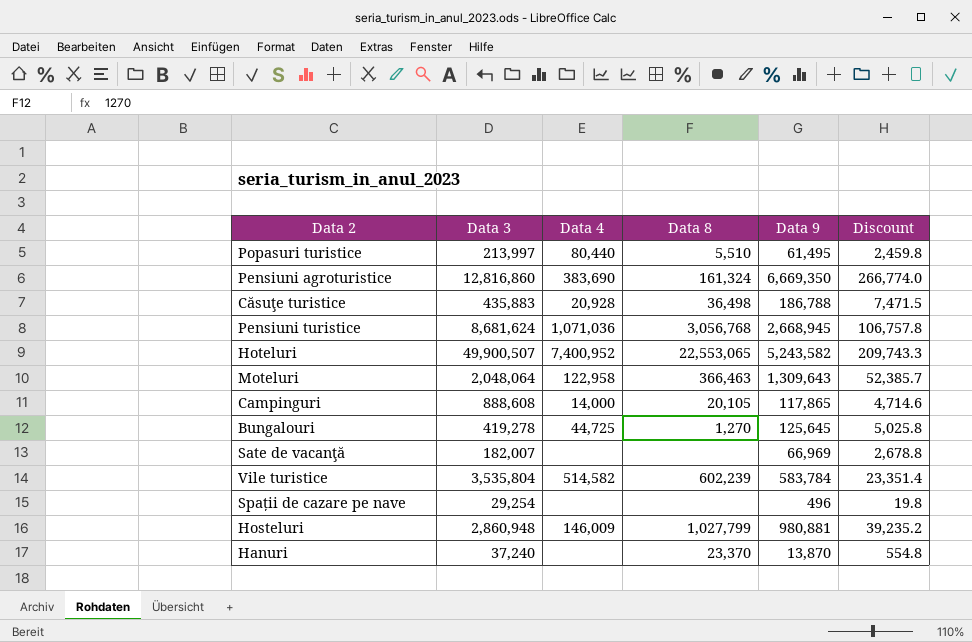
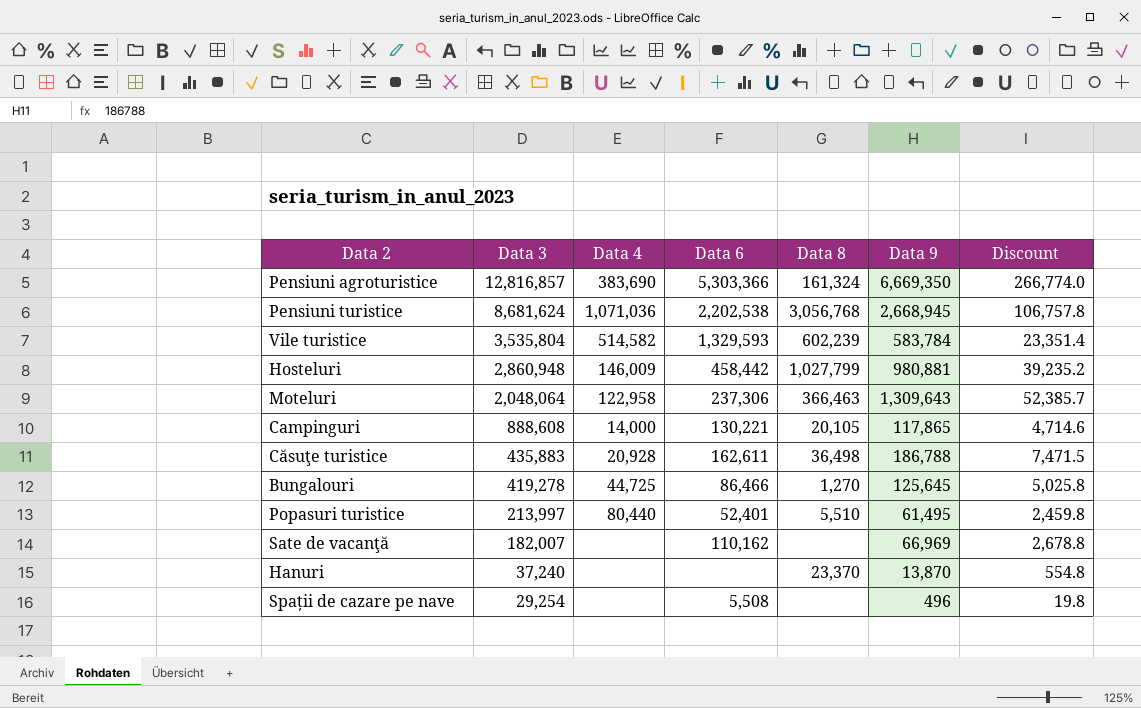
row order: none -> Data 3 descending
column Data 6 | position: none -> 4
row Hoteluri: 49,900,507 | 7,400,952 | 22,553,065 | 5,243,582 | 209,743.3 -> none
Pensiuni agroturistice | Data 3: 12,816,860 -> 12,816,857

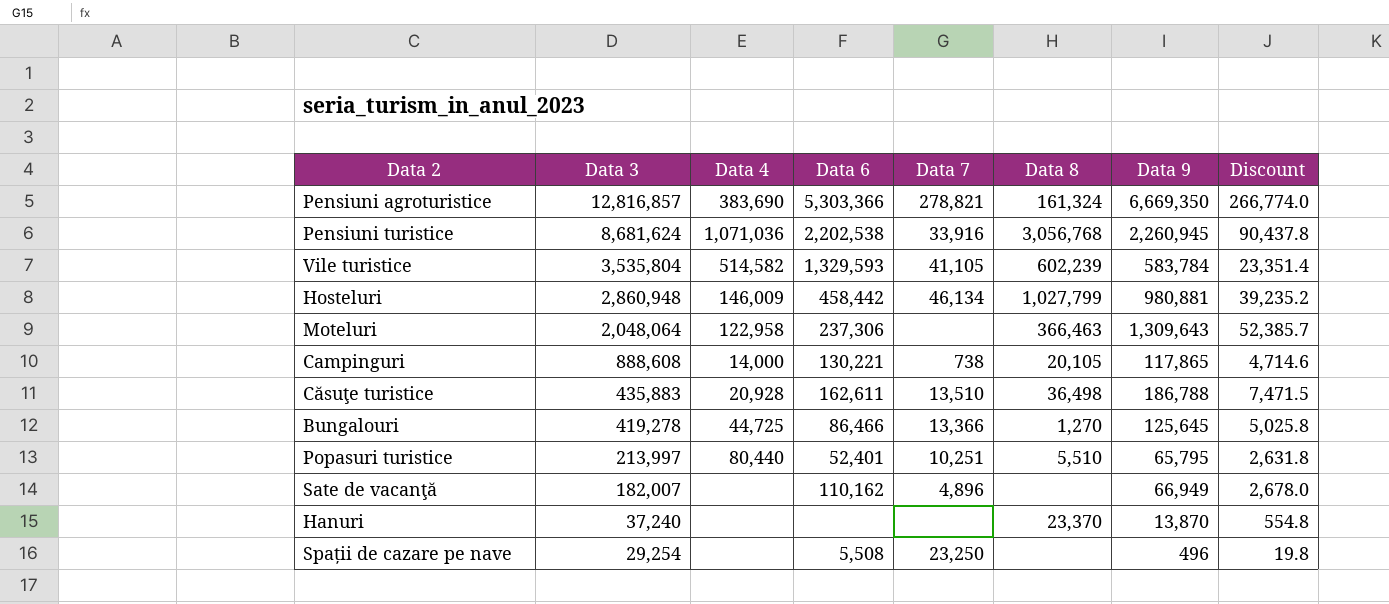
column Data 7 | position: none -> 5
Pensiuni turistice | Data 9: 2,668,945 -> 2,260,945
Pensiuni turistice | Discount: 106,757.8 -> 90,437.8
Popasuri turistice | Data 9: 61,495 -> 65,795
Popasuri turistice | Discount: 2,459.8 -> 2,631.8
Sate de vacanţă | Data 9: 66,969 -> 66,949
Sate de vacanţă | Discount: 2,678.8 -> 2,678.0

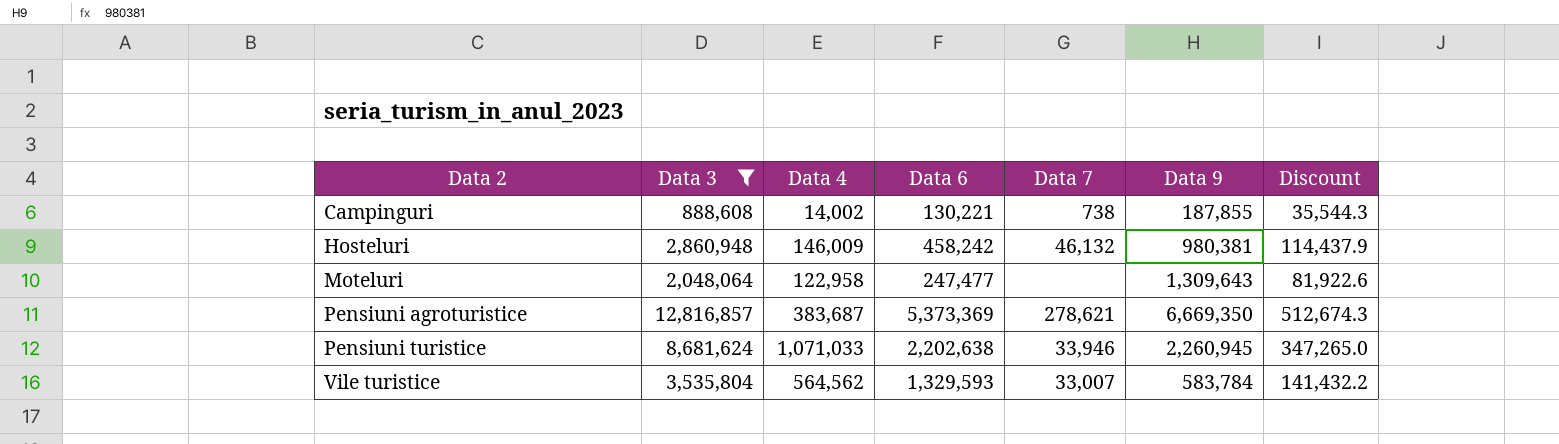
filter: none -> Data 3 >= 888,608
row order: Data 3 descending -> Data 2 ascending
column Data 8 | position: 6 -> none
column Discount | formula: [Data 9] * 0.04 -> [Data 3] * 0.04
Campinguri | Data 4: 14,000 -> 14,002
Campinguri | Data 9: 117,865 -> 187,855
Hosteluri | Data 6: 458,442 -> 458,242
Hosteluri | Data 7: 46,134 -> 46,132
Hosteluri | Data 9: 980,881 -> 980,381
Moteluri | Data 6: 237,306 -> 247,477
Pensiuni agroturistice | Data 4: 383,690 -> 383,687
Pensiuni agroturistice | Data 6: 5,303,366 -> 5,373,369
Pensiuni agroturistice | Data 7: 278,821 -> 278,621
Pensiuni turistice | Data 4: 1,071,036 -> 1,071,033
Pensiuni turistice | Data 6: 2,202,538 -> 2,202,638
Pensiuni turistice | Data 7: 33,916 -> 33,946
Vile turistice | Data 4: 514,582 -> 564,562
Vile turistice | Data 7: 41,105 -> 33,007

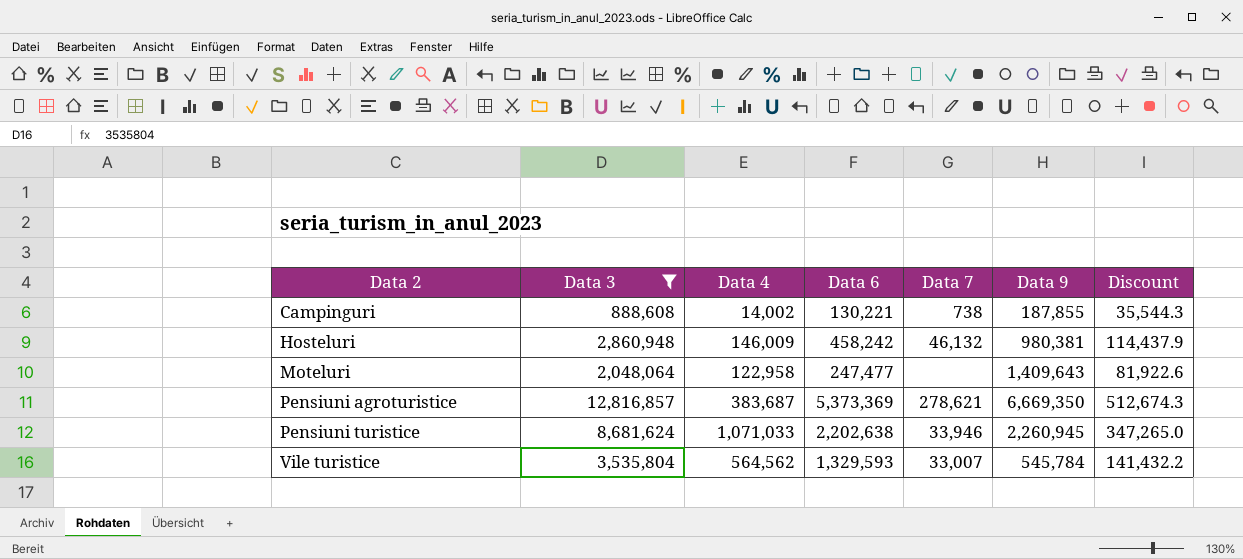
Moteluri | Data 9: 1,309,643 -> 1,409,643
Vile turistice | Data 9: 583,784 -> 545,784

